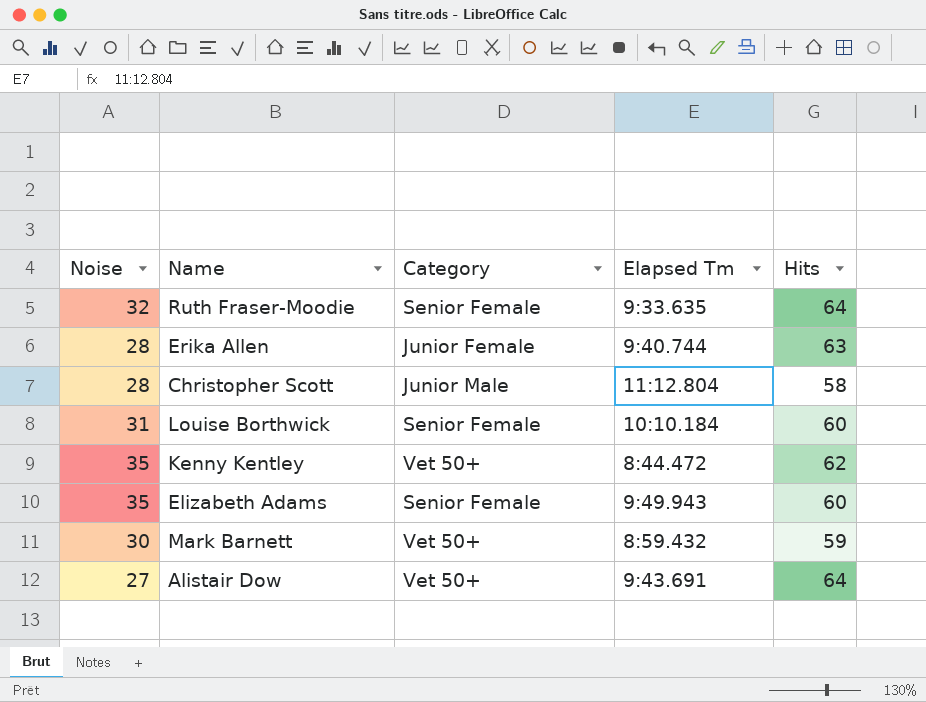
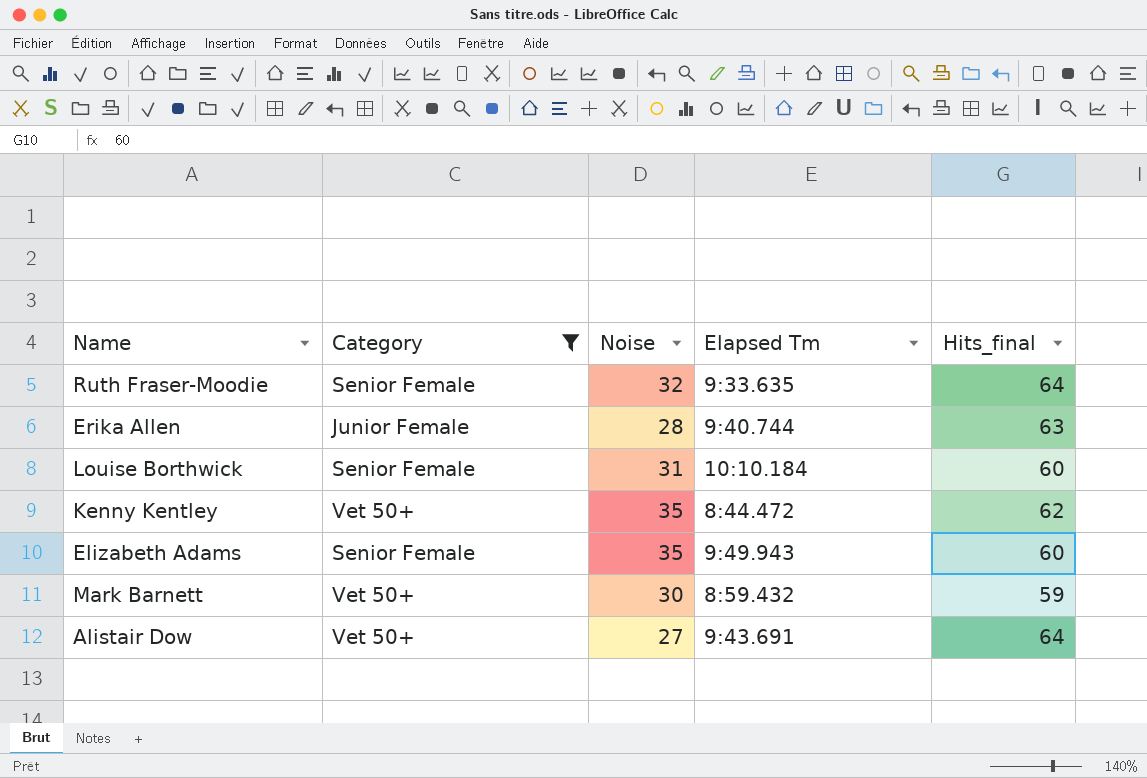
filter: none -> Category != Junior Male
column Noise | position: 1 -> 3
column name: Hits -> Hits_final

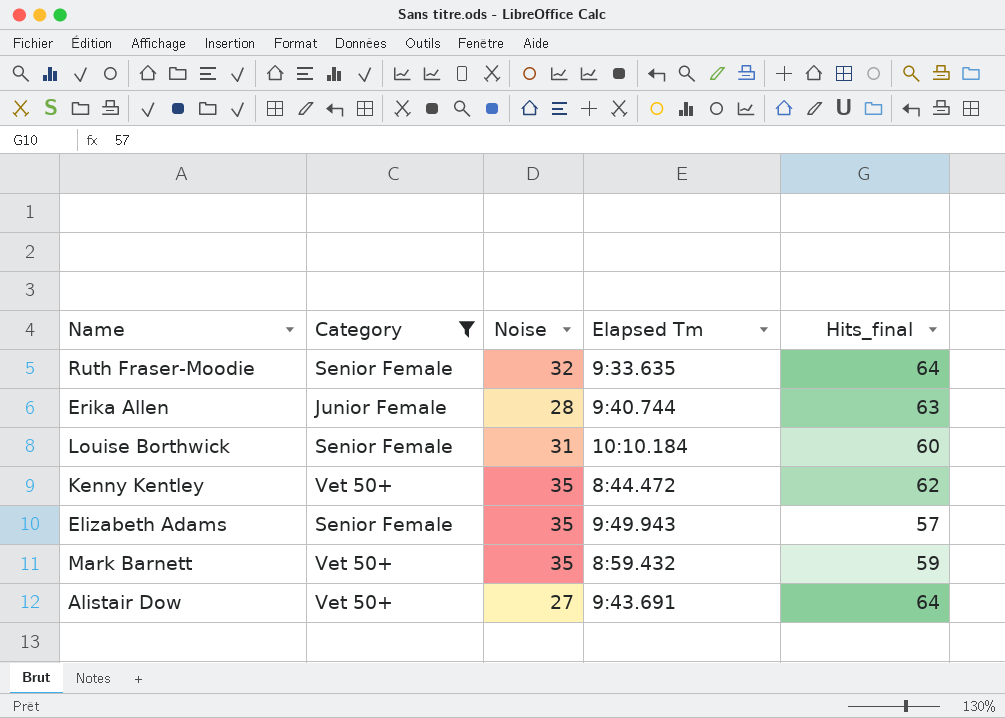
Elizabeth Adams | Hits_final: 60 -> 57
Mark Barnett | Noise: 30 -> 35

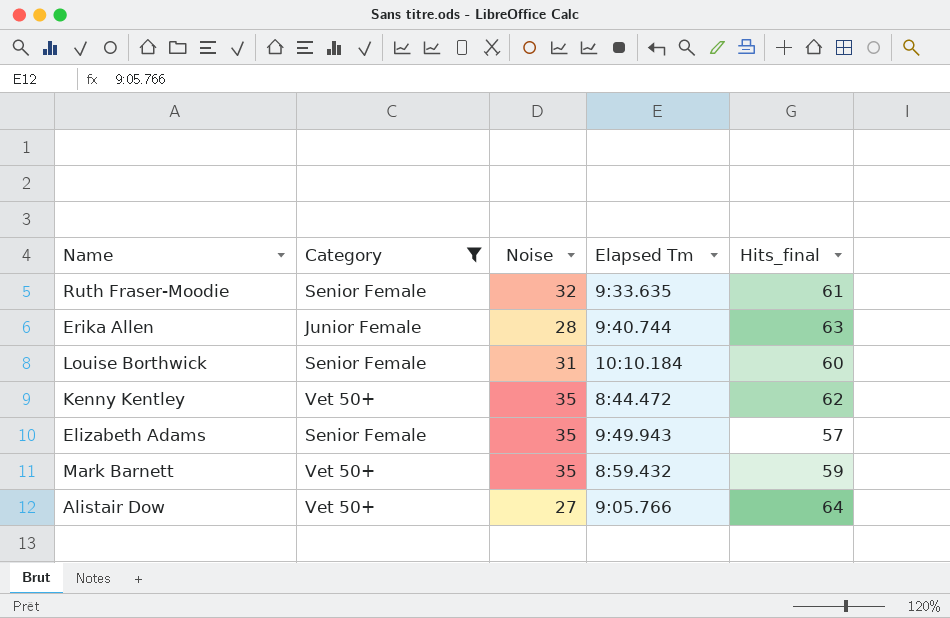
Ruth Fraser-Moodie | Hits_final: 64 -> 61
Alistair Dow | Elapsed Tm: 9:43.691 -> 9:05.766

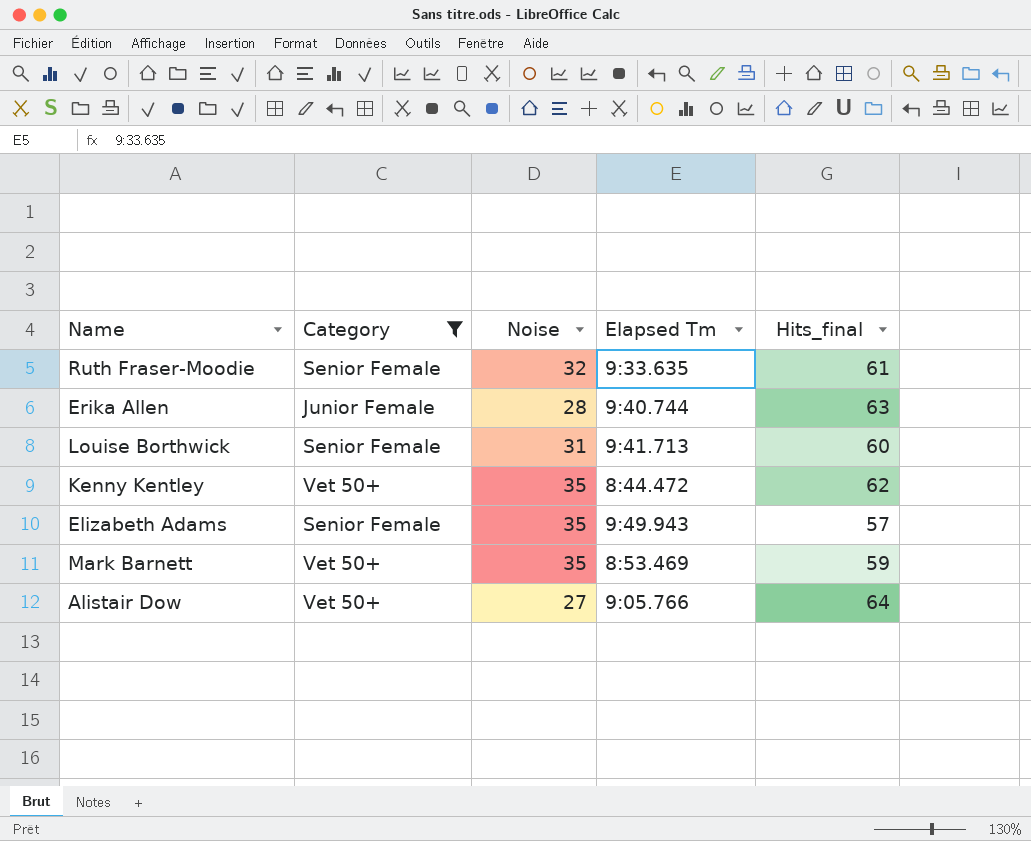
Louise Borthwick | Elapsed Tm: 10:10.184 -> 9:41.713
Mark Barnett | Elapsed Tm: 8:59.432 -> 8:53.469

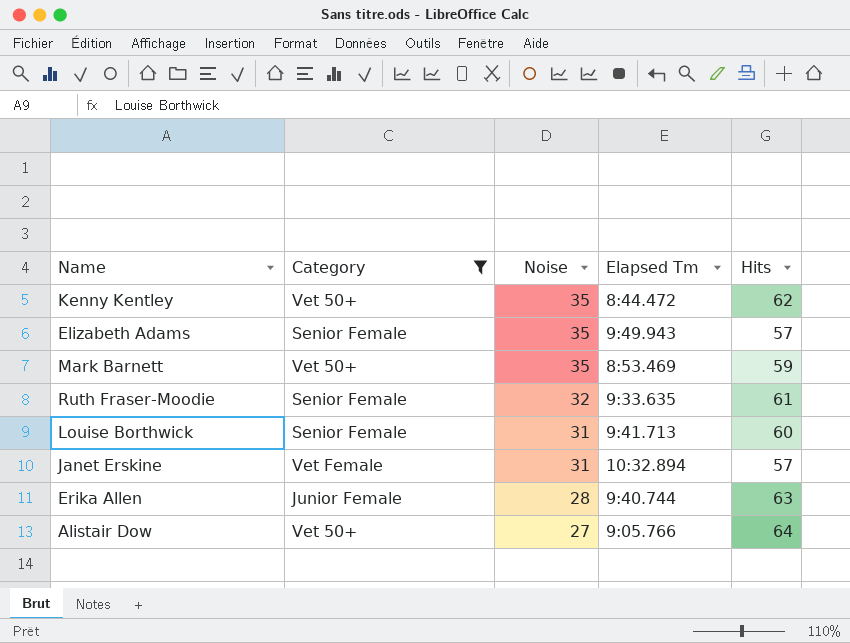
row order: none -> Noise descending
column name: Hits_final -> Hits
row Janet Erskine: none -> Vet Female | 31 | 10:32.894 | 57

